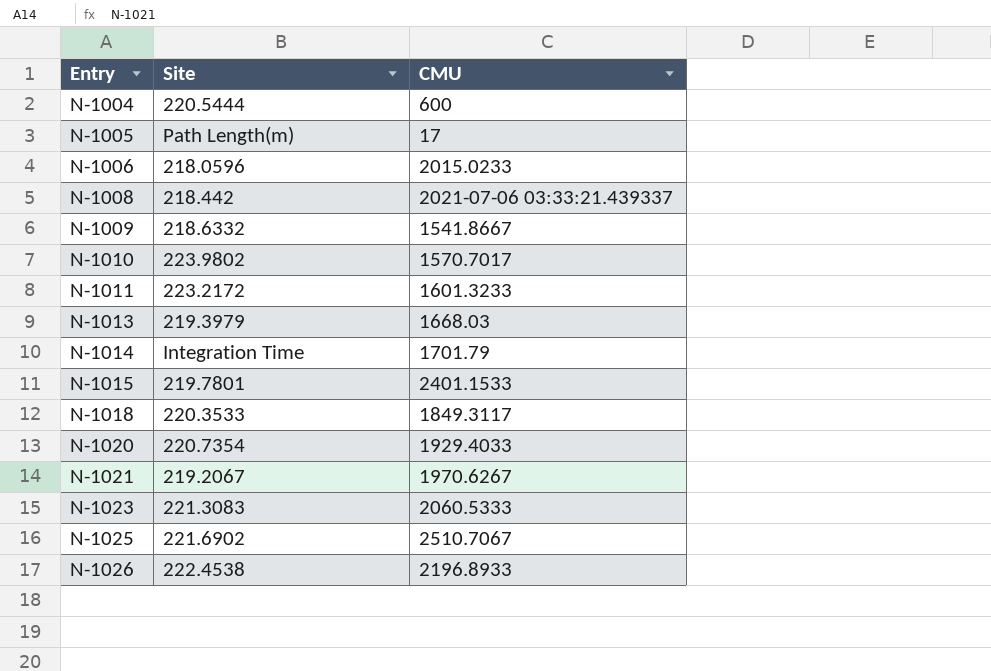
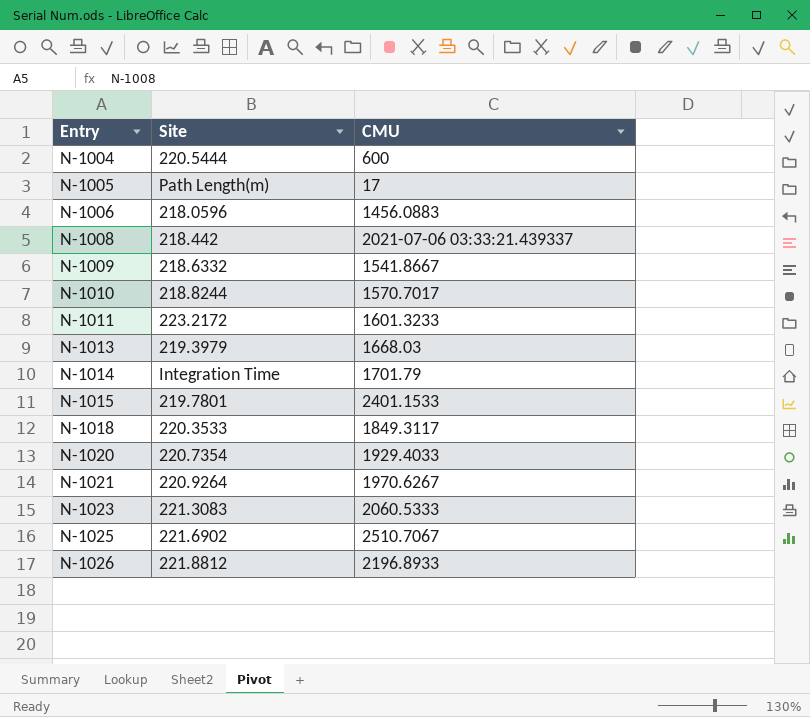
N-1006 | CMU: 2015.0233 -> 1456.0883
N-1010 | Site: 223.9802 -> 218.8244
N-1021 | Site: 219.2067 -> 220.9264
N-1026 | Site: 222.4538 -> 221.8812

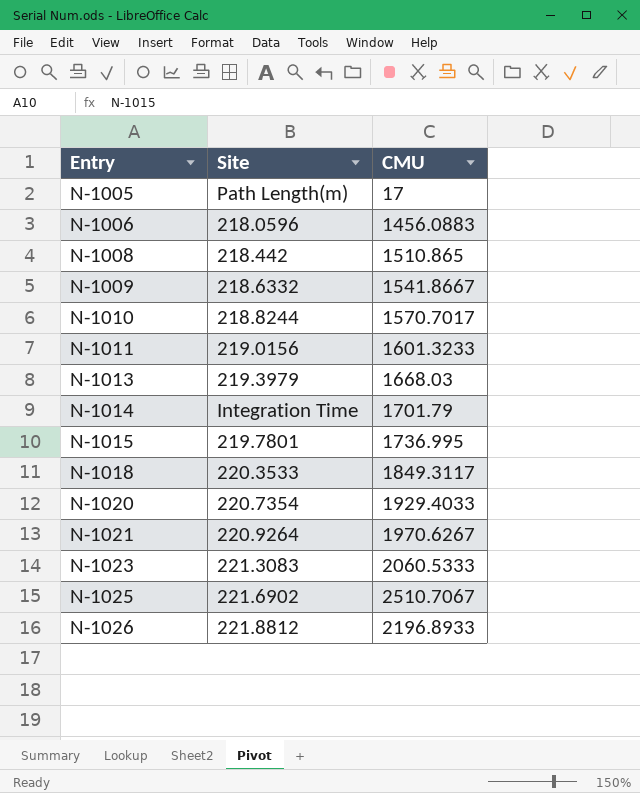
row N-1004: 220.5444 | 600 -> none
N-1008 | CMU: 2021-07-06 03:33:21.439337 -> 1510.865
N-1011 | Site: 223.2172 -> 219.0156
N-1015 | CMU: 2401.1533 -> 1736.995

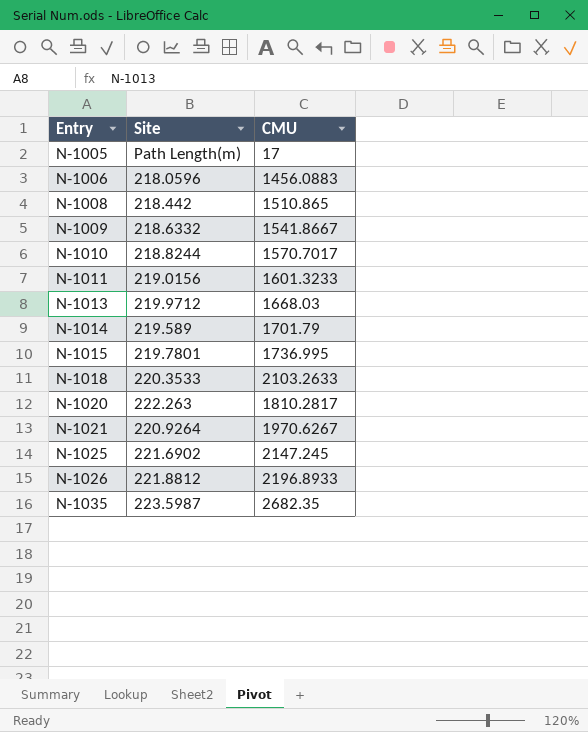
row N-1023: 221.3083 | 2060.5333 -> none
N-1013 | Site: 219.3979 -> 219.9712
N-1014 | Site: Integration Time -> 219.589
N-1018 | CMU: 1849.3117 -> 2103.2633
N-1020 | Site: 220.7354 -> 222.263
N-1020 | CMU: 1929.4033 -> 1810.2817
N-1025 | CMU: 2510.7067 -> 2147.245
row N-1035: none -> 223.5987 | 2682.35

